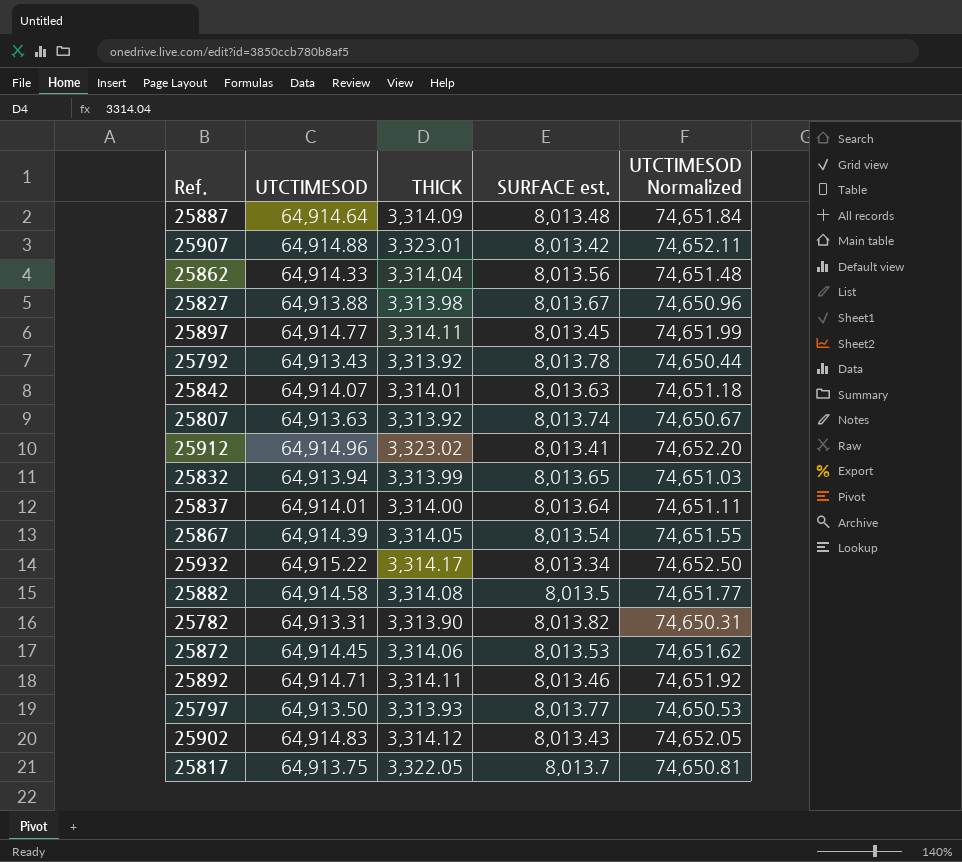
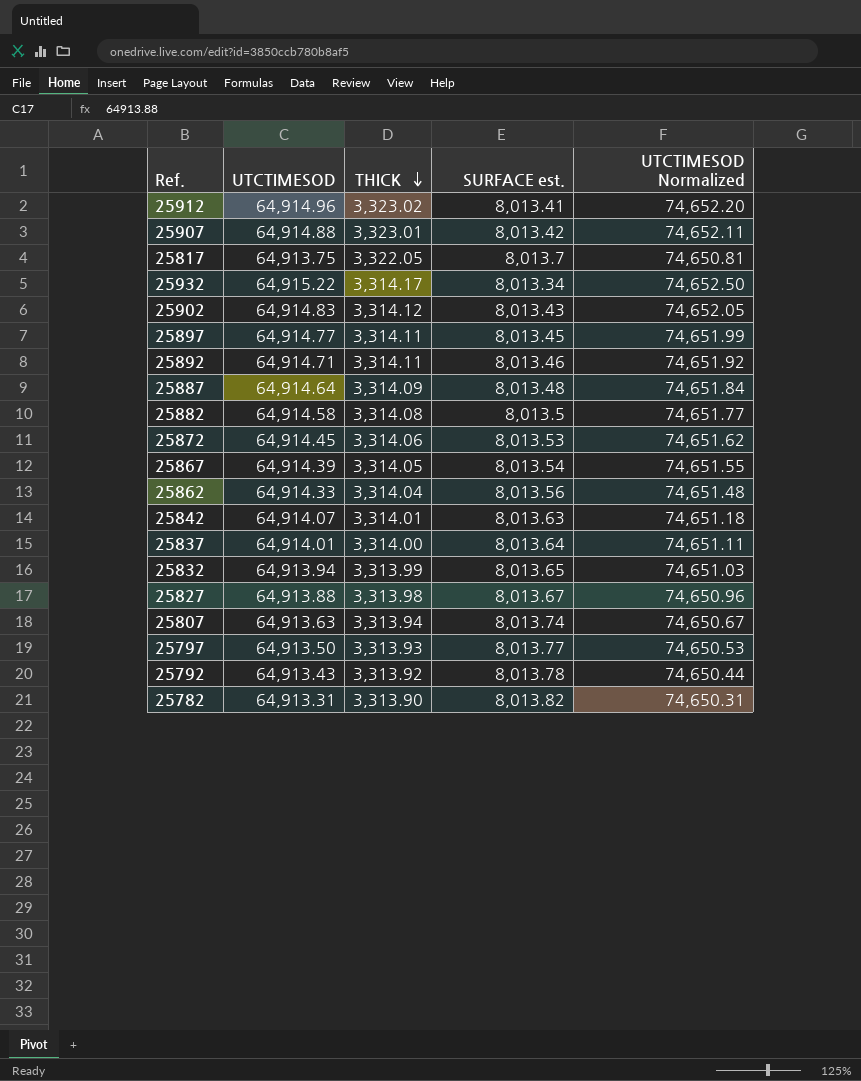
row order: none -> THICK descending
25807 | THICK: 3,313.92 -> 3,313.94

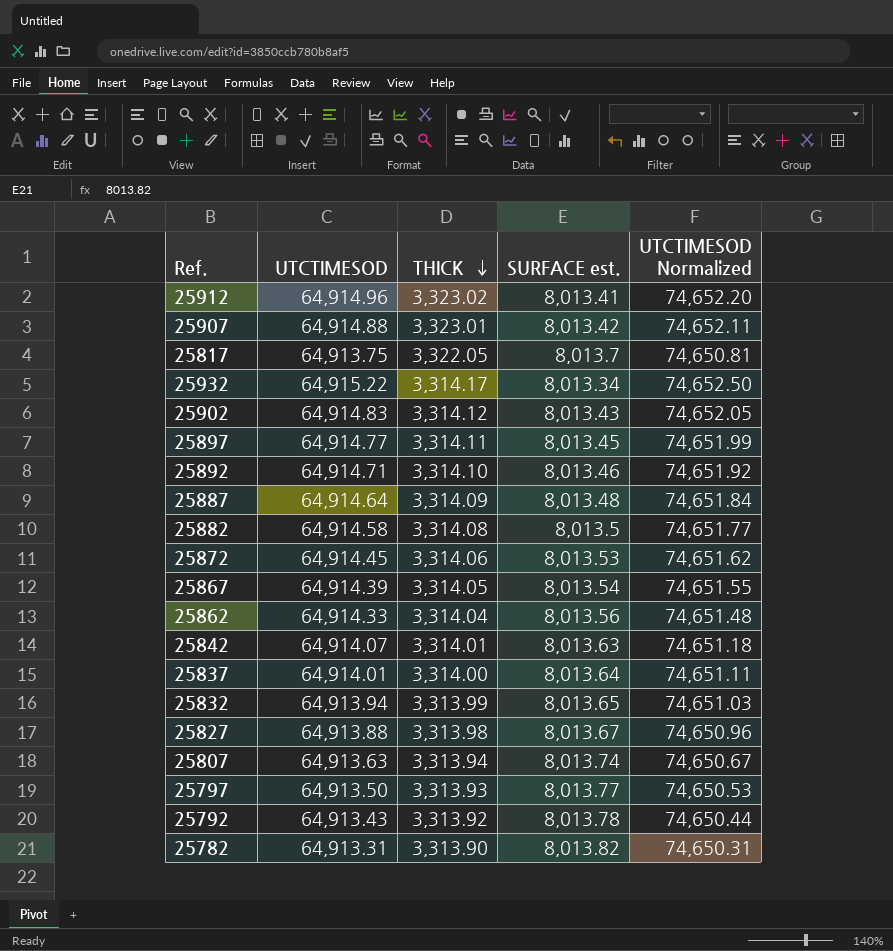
25892 | THICK: 3,314.11 -> 3,314.10

